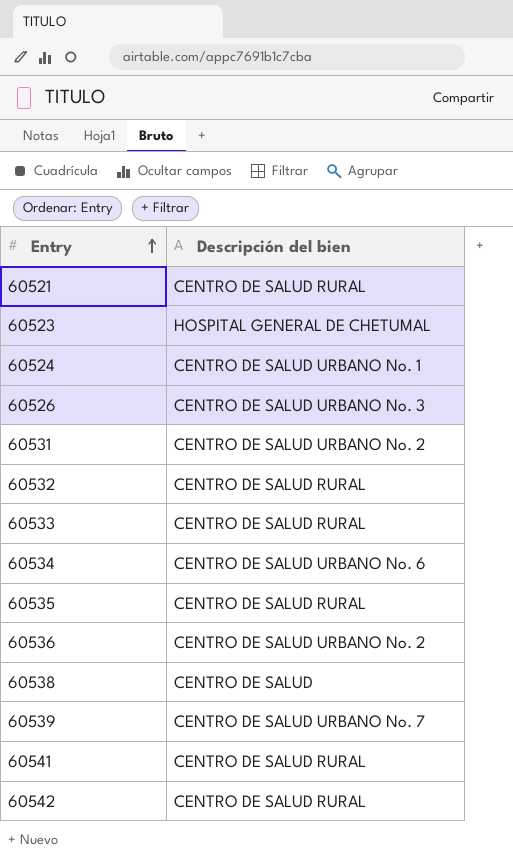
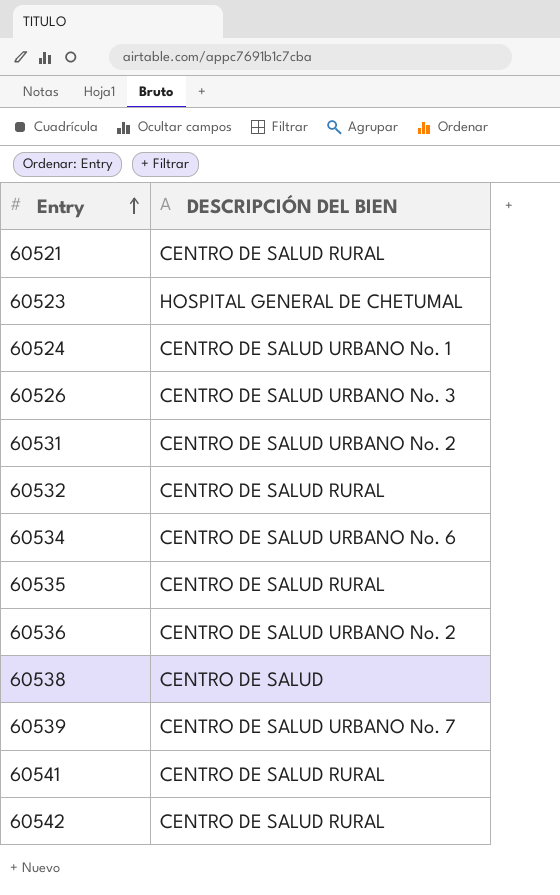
column name: Descripción del bien -> DESCRIPCIÓN DEL BIEN
row 60533: CENTRO DE SALUD RURAL -> none

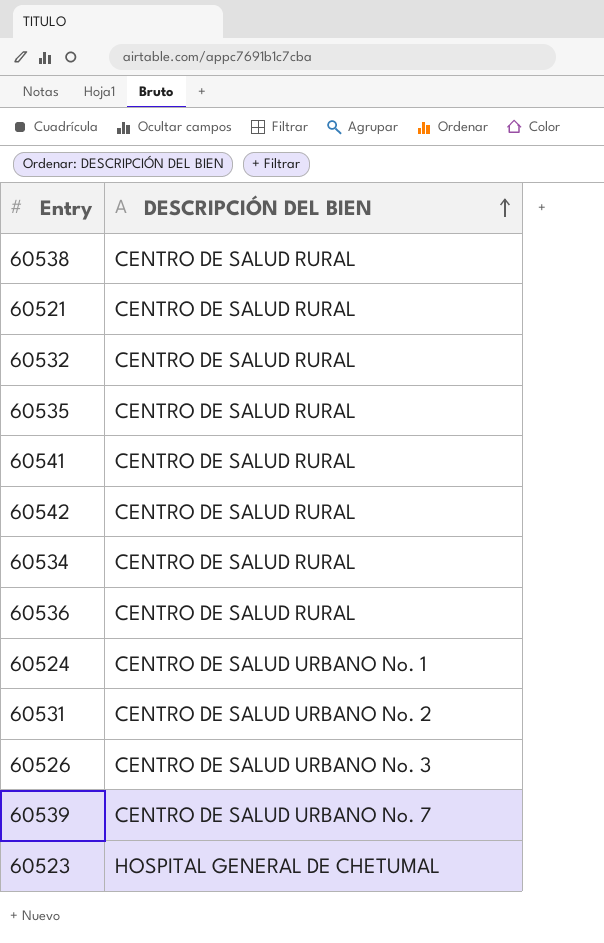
row order: Entry ascending -> DESCRIPCIÓN DEL BIEN ascending
60538 | DESCRIPCIÓN DEL BIEN: CENTRO DE SALUD -> CENTRO DE SALUD RURAL
60534 | DESCRIPCIÓN DEL BIEN: CENTRO DE SALUD URBANO No. 6 -> CENTRO DE SALUD RURAL
60536 | DESCRIPCIÓN DEL BIEN: CENTRO DE SALUD URBANO No. 2 -> CENTRO DE SALUD RURAL

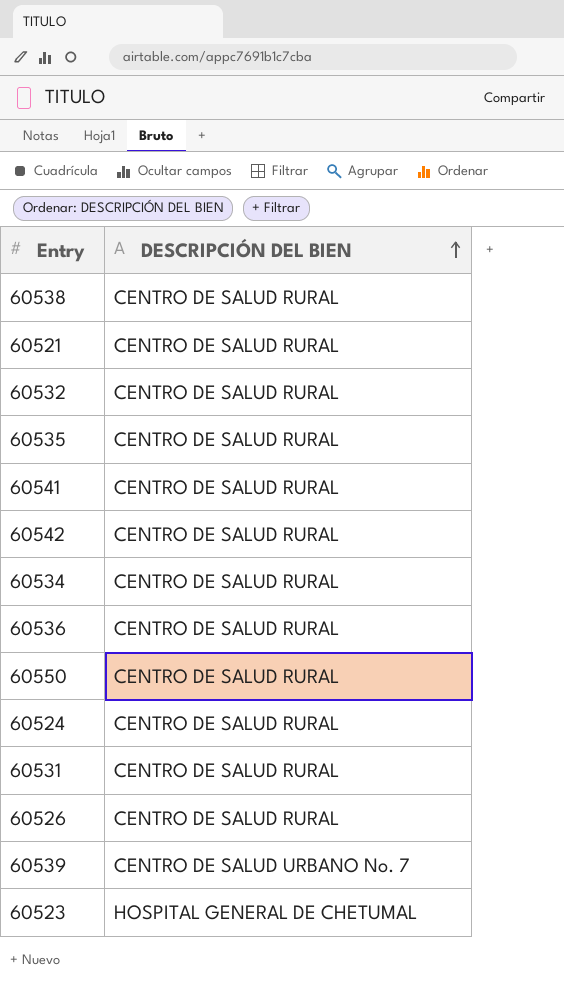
row 60550: none -> CENTRO DE SALUD RURAL
60524 | DESCRIPCIÓN DEL BIEN: CENTRO DE SALUD URBANO No. 1 -> CENTRO DE SALUD RURAL
60531 | DESCRIPCIÓN DEL BIEN: CENTRO DE SALUD URBANO No. 2 -> CENTRO DE SALUD RURAL
60526 | DESCRIPCIÓN DEL BIEN: CENTRO DE SALUD URBANO No. 3 -> CENTRO DE SALUD RURAL

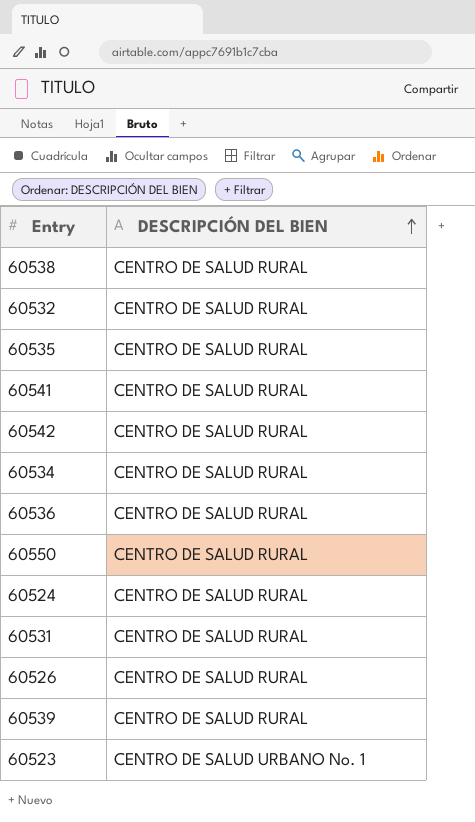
row 60521: CENTRO DE SALUD RURAL -> none
60539 | DESCRIPCIÓN DEL BIEN: CENTRO DE SALUD URBANO No. 7 -> CENTRO DE SALUD RURAL
60523 | DESCRIPCIÓN DEL BIEN: HOSPITAL GENERAL DE CHETUMAL -> CENTRO DE SALUD URBANO No. 1

